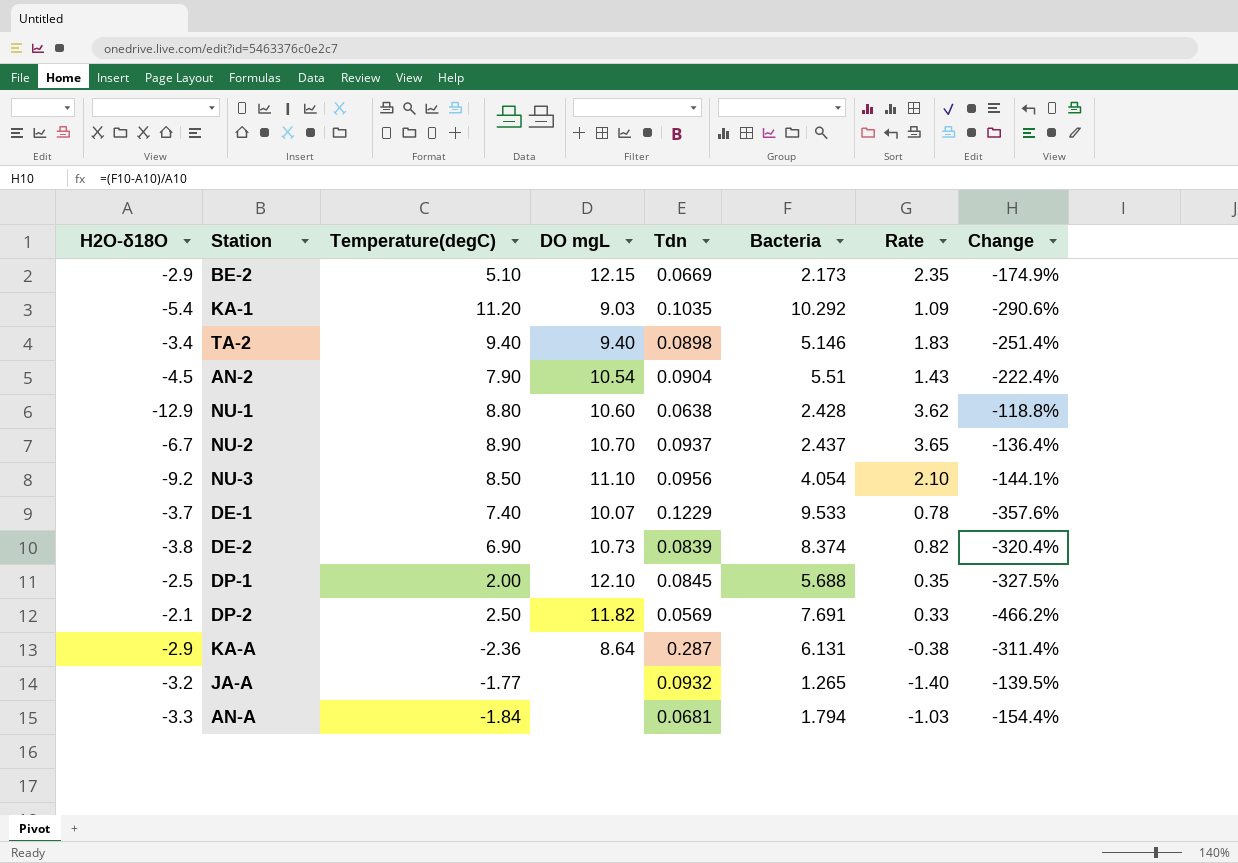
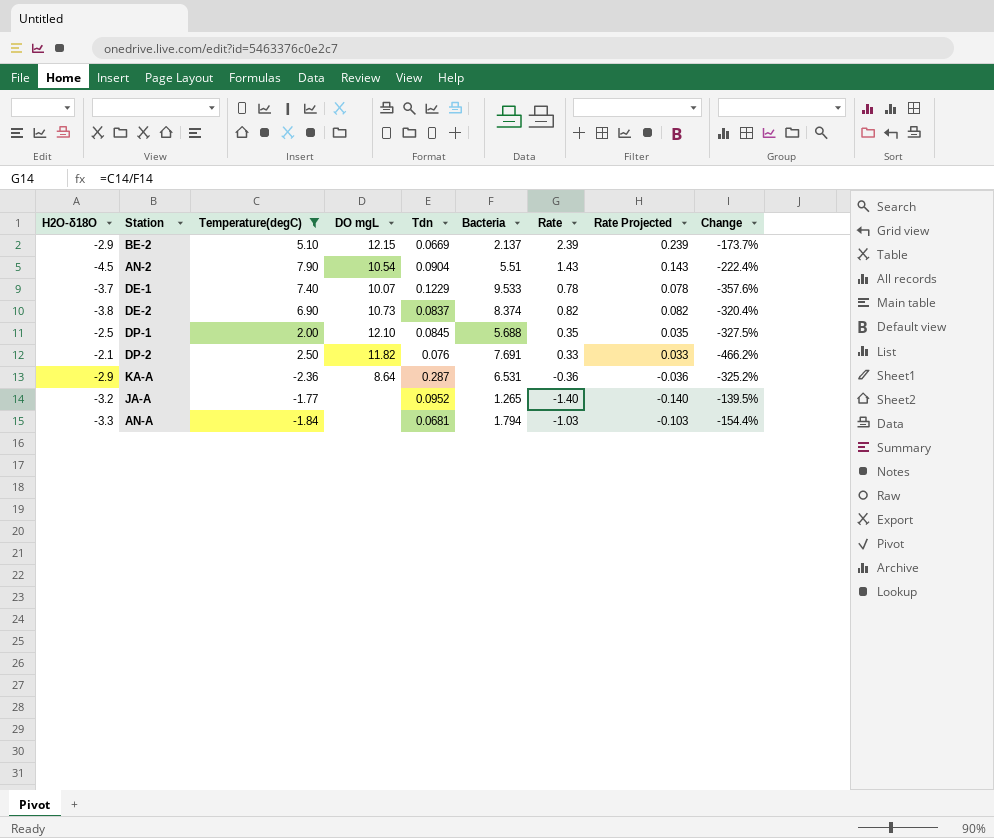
filter: none -> Temperature(degC) <= 7.90
column Rate Projected | formula: none -> [Rate] * 0.1
BE-2 | Bacteria: 2.173 -> 2.137
BE-2 | Rate: 2.35 -> 2.39
BE-2 | Change: -174.9% -> -173.7%
DE-2 | Tdn: 0.0839 -> 0.0837
DP-2 | Tdn: 0.0569 -> 0.076
KA-A | Bacteria: 6.131 -> 6.531
KA-A | Rate: -0.38 -> -0.36
KA-A | Change: -311.4% -> -325.2%
JA-A | Tdn: 0.0932 -> 0.0952

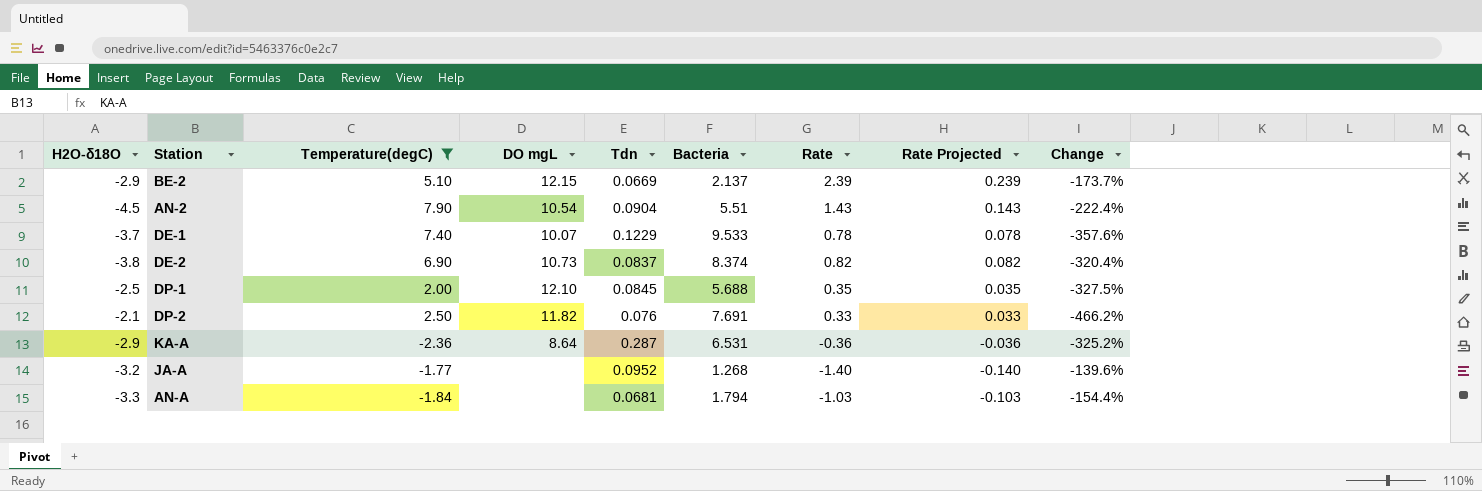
JA-A | Bacteria: 1.265 -> 1.268
JA-A | Change: -139.5% -> -139.6%

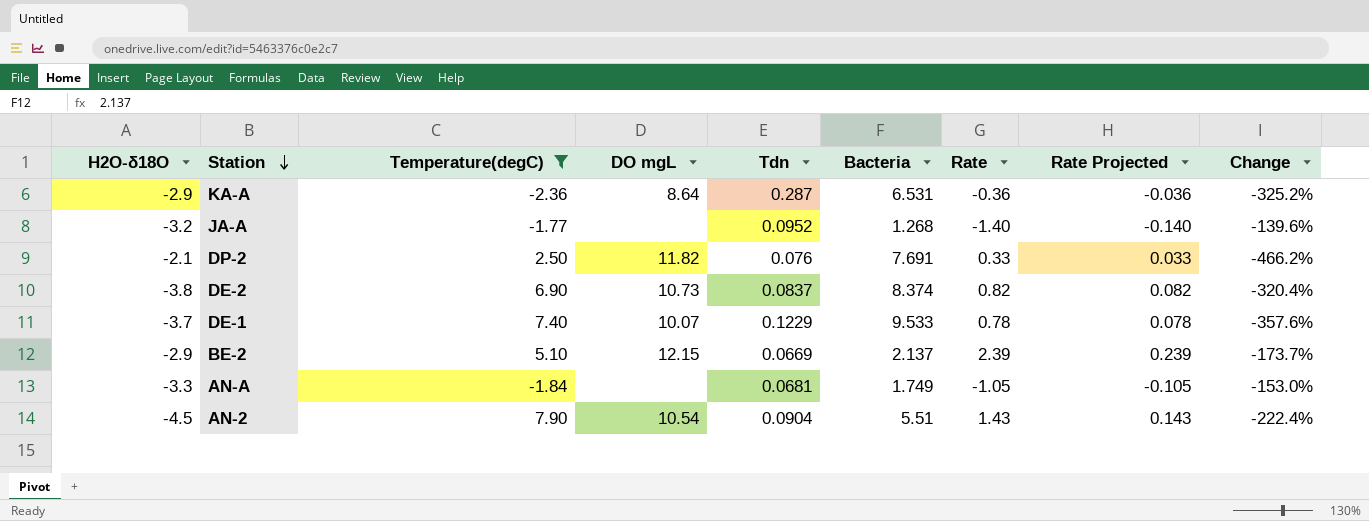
row order: none -> Station descending
row DP-1: -2.5 | 2.00 | 12.10 | 0.0845 | 5.688 | 0.35 | 0.035 | -327.5% -> none
AN-A | Bacteria: 1.794 -> 1.749
AN-A | Rate: -1.03 -> -1.05
AN-A | Rate Projected: -0.103 -> -0.105
AN-A | Change: -154.4% -> -153.0%

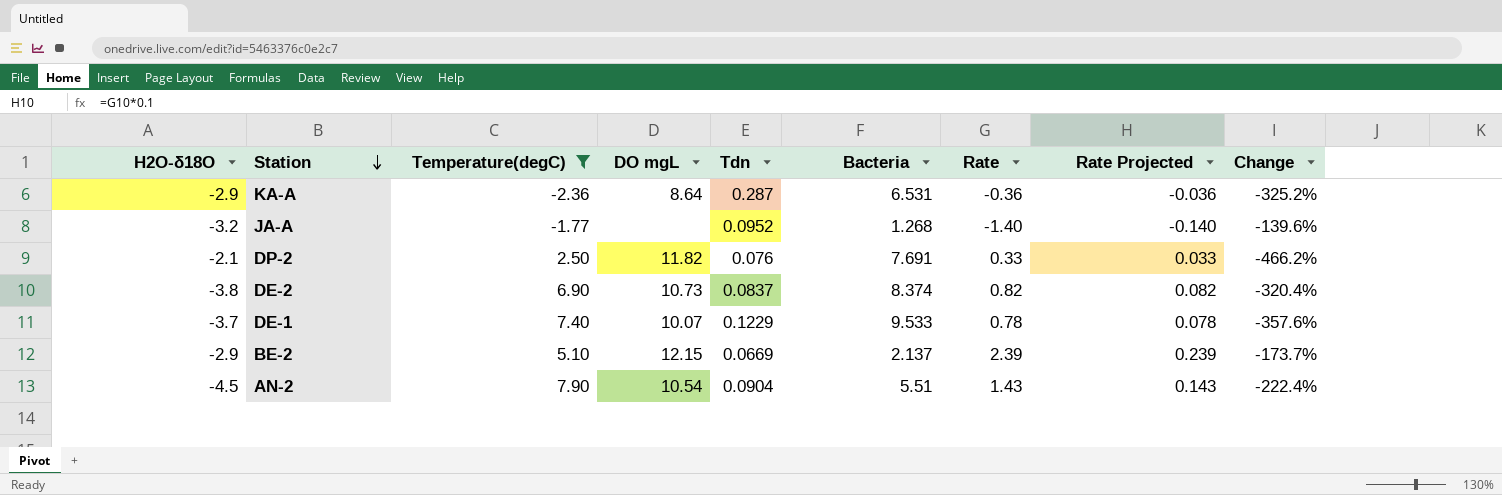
row AN-A: -3.3 | -1.84 | none | 0.0681 | 1.749 | -1.05 | -0.105 | -153.0% -> none

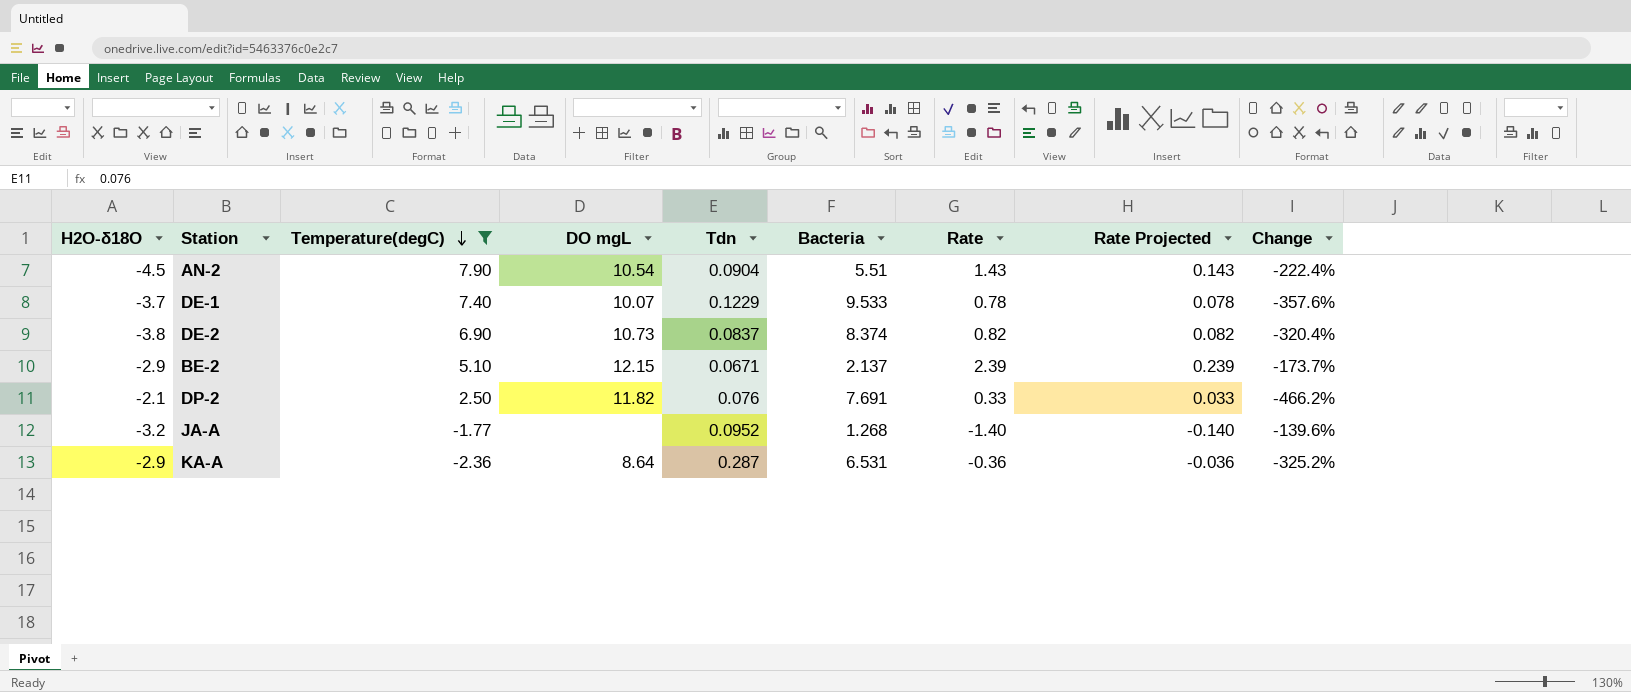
row order: Station descending -> Temperature(degC) descending
BE-2 | Tdn: 0.0669 -> 0.0671

